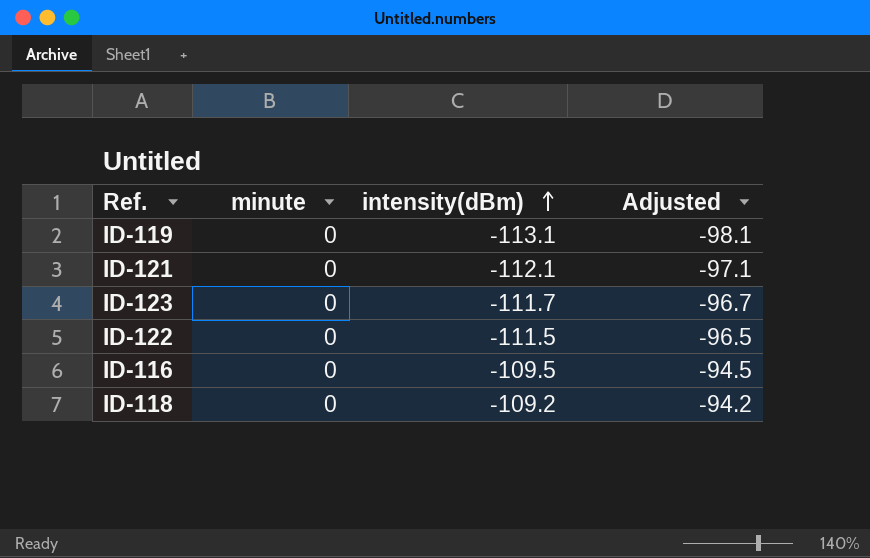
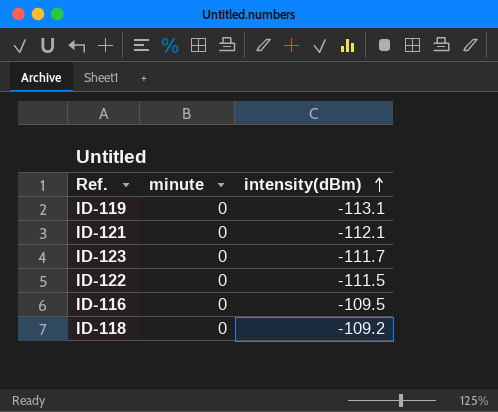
column Adjusted | formula: [intensity(dBm)] + 15 -> none

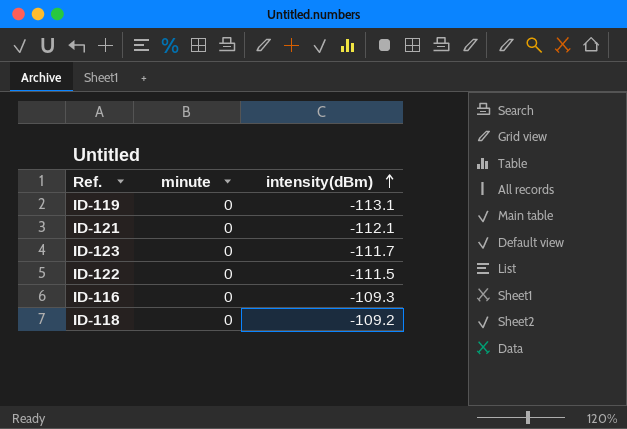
ID-116 | intensity(dBm): -109.5 -> -109.3

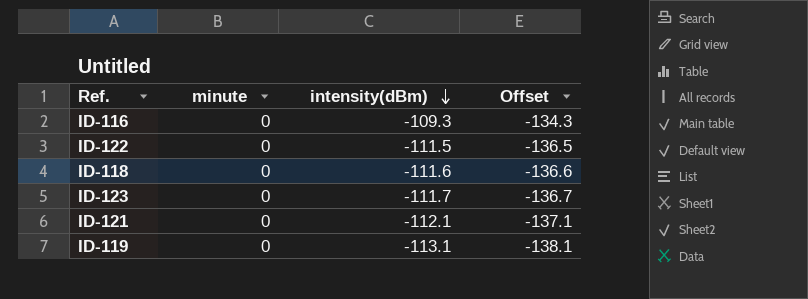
row order: intensity(dBm) ascending -> intensity(dBm) descending
column Offset | formula: none -> [intensity(dBm)] - 25
ID-118 | intensity(dBm): -109.2 -> -111.6

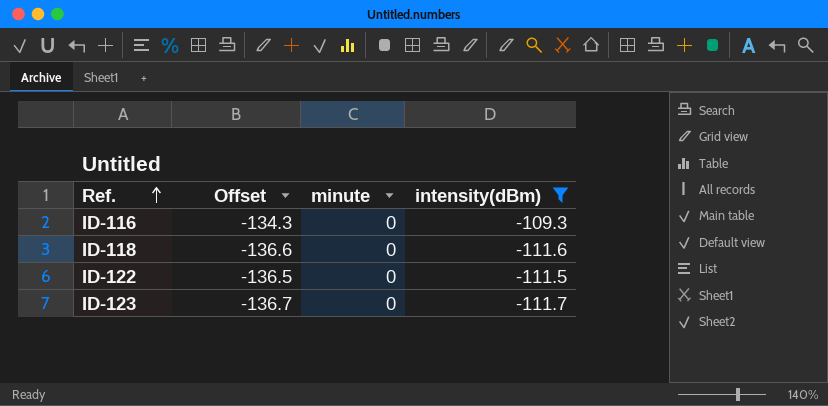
filter: none -> intensity(dBm) >= -111.7
row order: intensity(dBm) descending -> Ref. ascending
column Offset | position: 4 -> 2

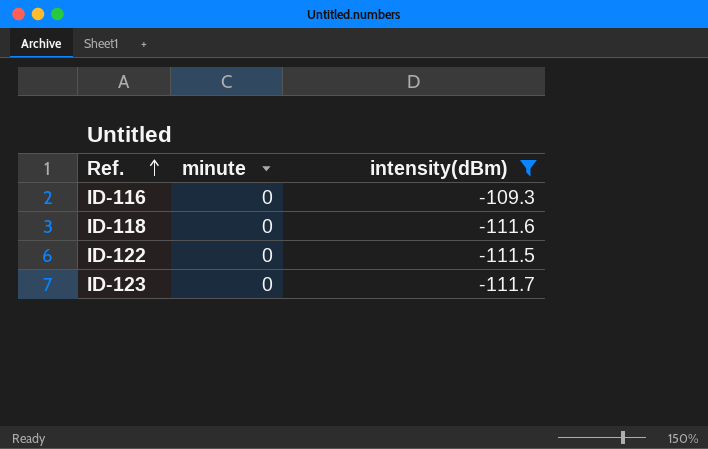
column Offset | formula: [intensity(dBm)] - 25 -> none

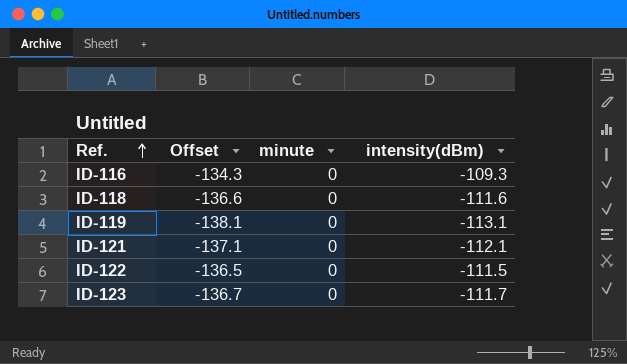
filter: intensity(dBm) >= -111.7 -> none
column Offset | formula: none -> [intensity(dBm)] - 25

